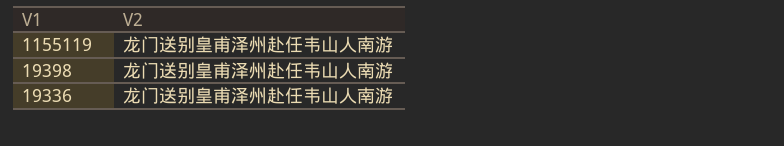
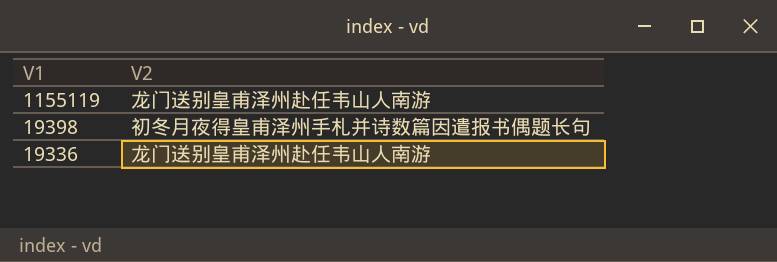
19398 | V2: 龙门送别皇甫泽州赴任韦山人南游 -> 初冬月夜得皇甫泽州手札并诗数篇因遣报书偶题长句

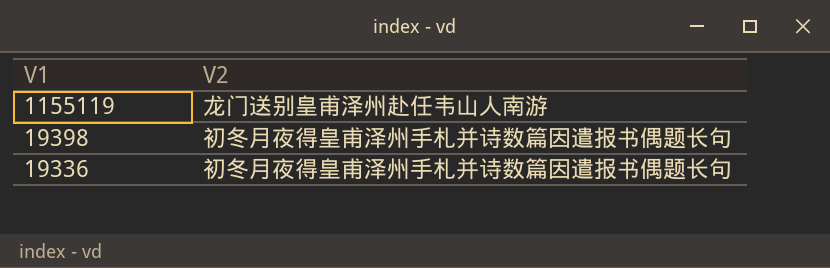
19336 | V2: 龙门送别皇甫泽州赴任韦山人南游 -> 初冬月夜得皇甫泽州手札并诗数篇因遣报书偶题长句

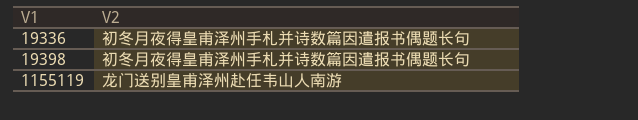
row order: V1 descending -> V1 ascending

